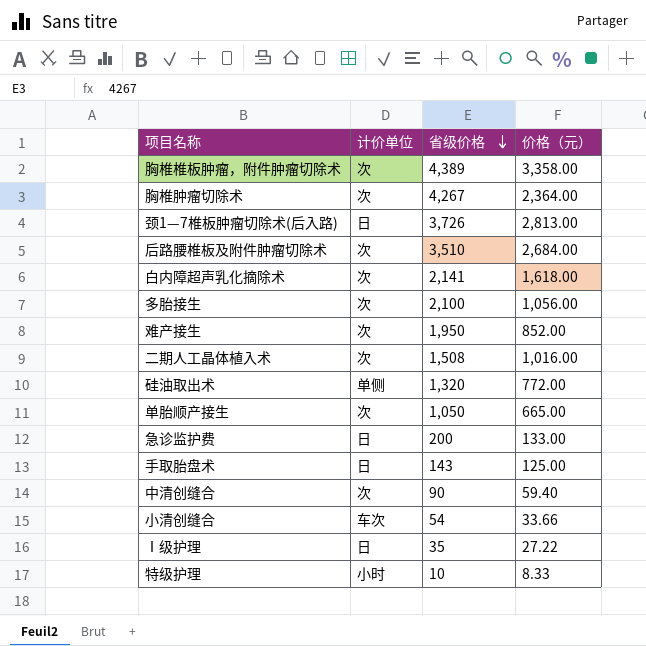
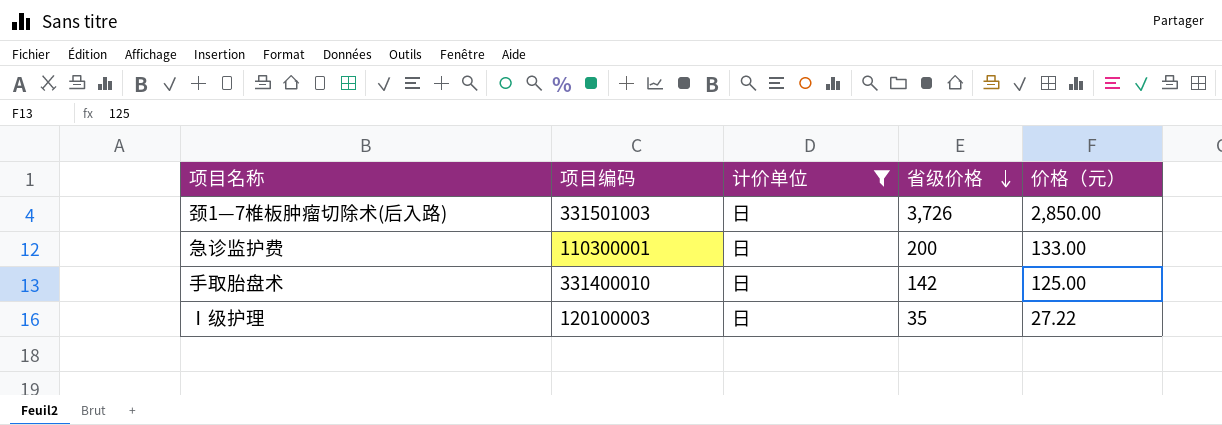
filter: none -> 计价单位 = 日
column 项目编码 | position: none -> 2
颈1—7椎板肿瘤切除术(后入路) | 价格（元）: 2,813.00 -> 2,850.00
手取胎盘术 | 省级价格: 143 -> 142

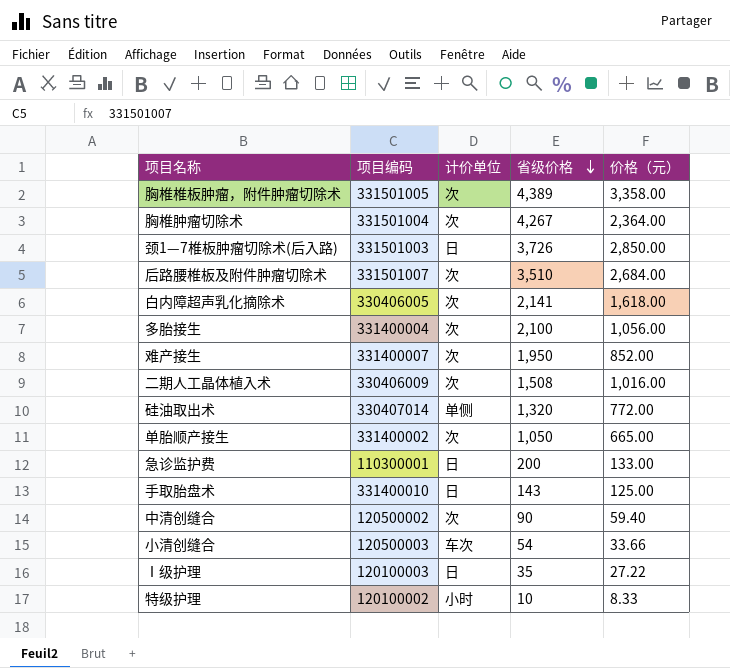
filter: 计价单位 = 日 -> none
手取胎盘术 | 省级价格: 142 -> 143

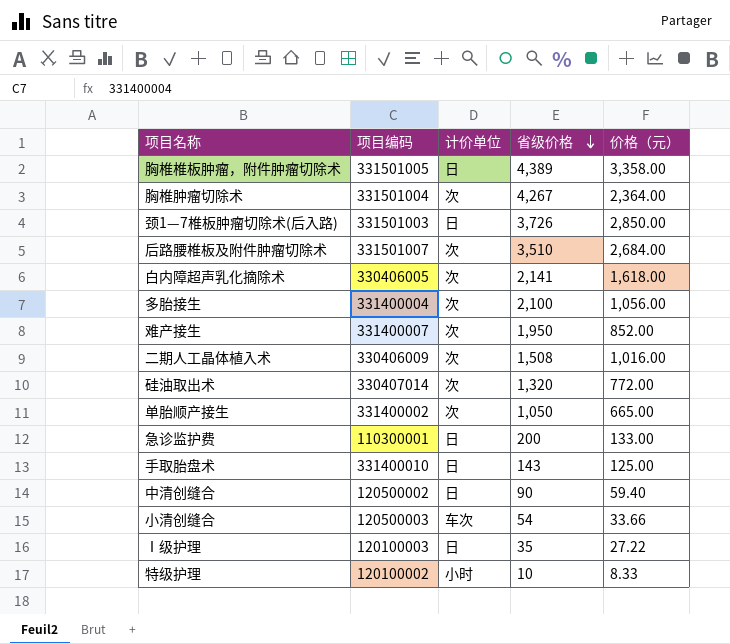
胸椎椎板肿瘤，附件肿瘤切除术 | 计价单位: 次 -> 日
硅油取出术 | 计价单位: 单侧 -> 次
中清创缝合 | 计价单位: 次 -> 日

